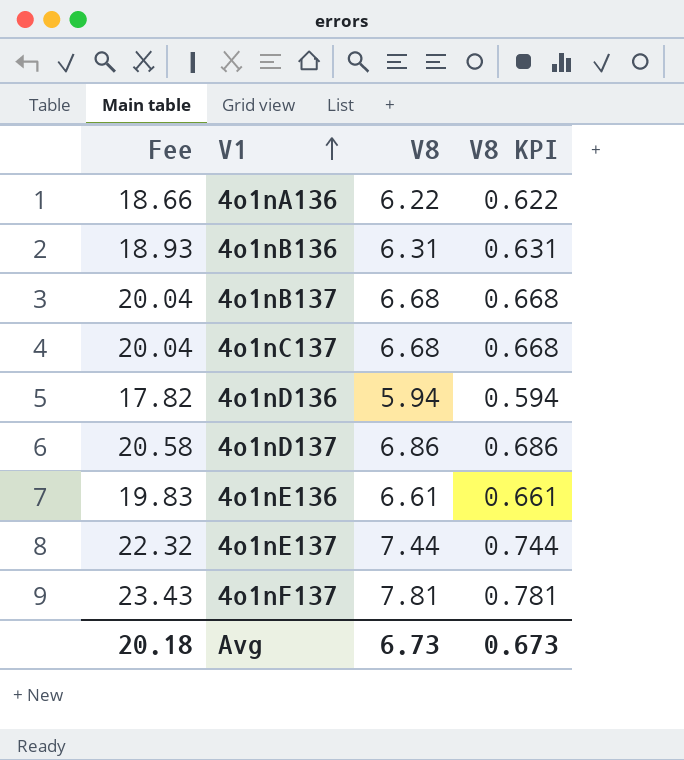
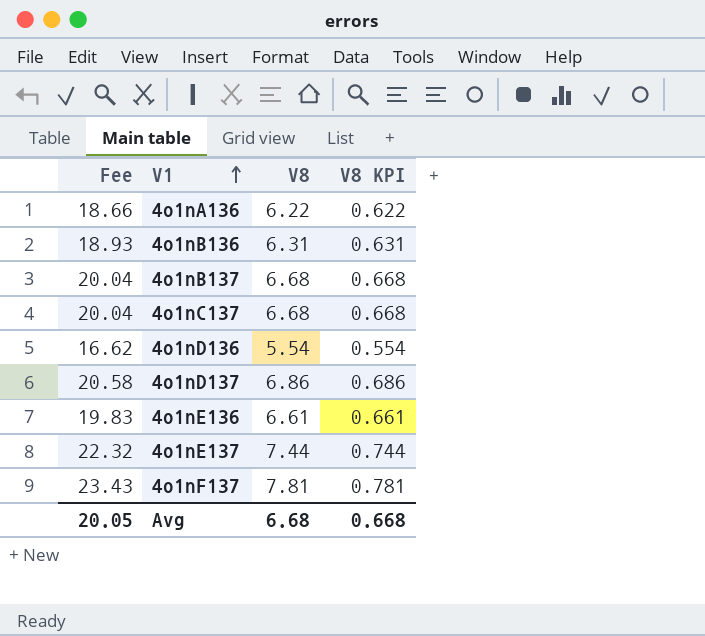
4o1nD136 | Fee: 17.82 -> 16.62
4o1nD136 | V8: 5.94 -> 5.54
4o1nD136 | V8 KPI: 0.594 -> 0.554
Avg | Fee: 20.18 -> 20.05
Avg | V8: 6.73 -> 6.68
Avg | V8 KPI: 0.673 -> 0.668

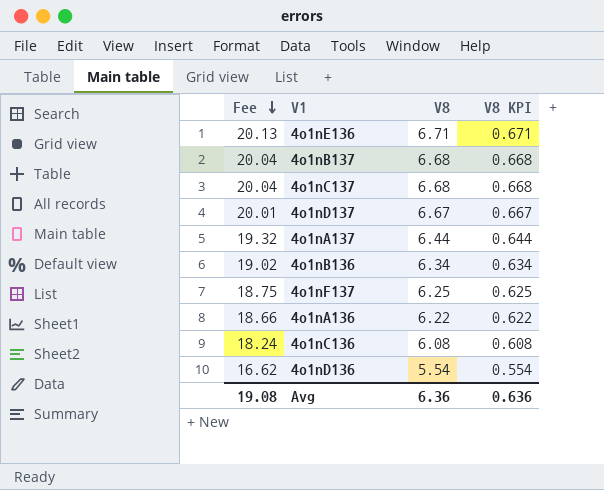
row order: V1 ascending -> Fee descending
row 4o1nE137: 22.32 | 7.44 | 0.744 -> none
4o1nE136 | Fee: 19.83 -> 20.13
4o1nE136 | V8: 6.61 -> 6.71
4o1nE136 | V8 KPI: 0.661 -> 0.671
4o1nD137 | Fee: 20.58 -> 20.01
4o1nD137 | V8: 6.86 -> 6.67
4o1nD137 | V8 KPI: 0.686 -> 0.667
row 4o1nA137: none -> 19.32 | 6.44 | 0.644
4o1nB136 | Fee: 18.93 -> 19.02
4o1nB136 | V8: 6.31 -> 6.34
4o1nB136 | V8 KPI: 0.631 -> 0.634
4o1nF137 | Fee: 23.43 -> 18.75
4o1nF137 | V8: 7.81 -> 6.25
4o1nF137 | V8 KPI: 0.781 -> 0.625
row 4o1nC136: none -> 18.24 | 6.08 | 0.608
Avg | Fee: 20.05 -> 19.08
Avg | V8: 6.68 -> 6.36
Avg | V8 KPI: 0.668 -> 0.636

